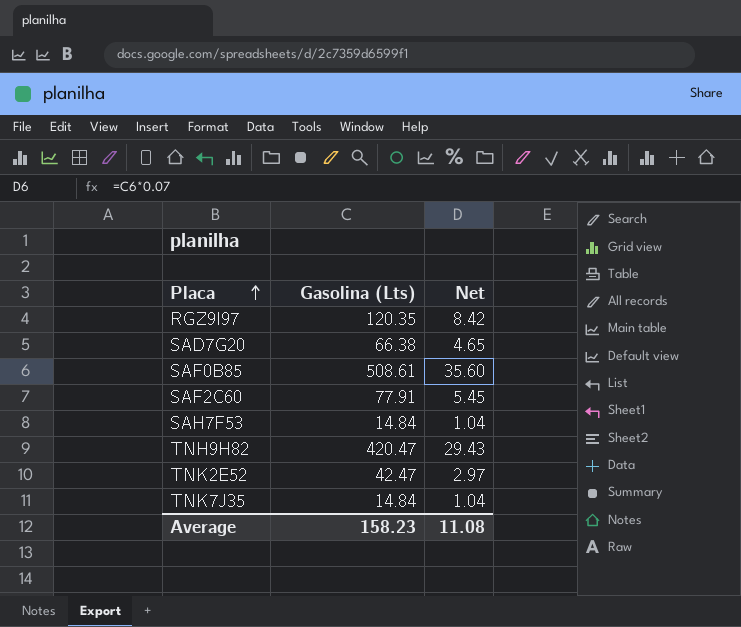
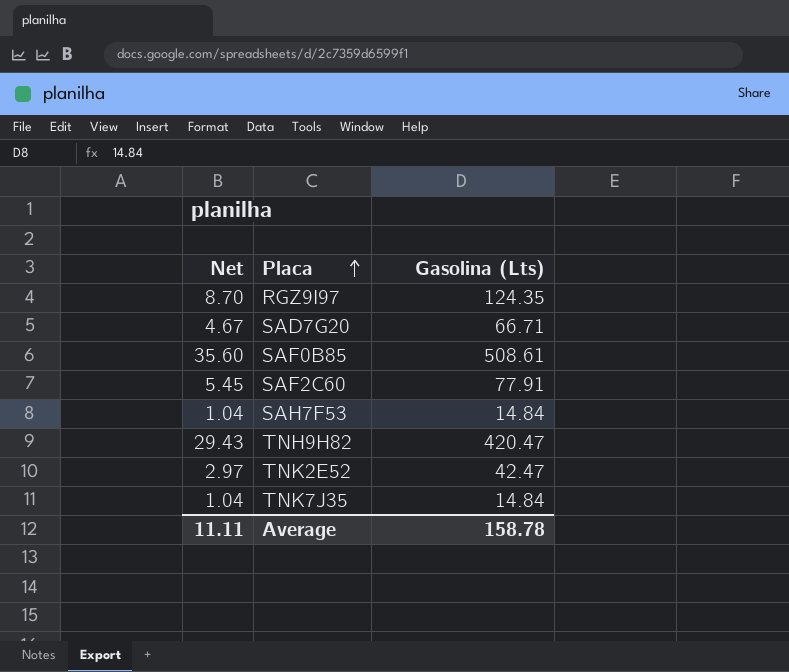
column Net | position: 3 -> 1
RGZ9I97 | Net: 8.42 -> 8.70
RGZ9I97 | Gasolina (Lts): 120.35 -> 124.35
SAD7G20 | Net: 4.65 -> 4.67
SAD7G20 | Gasolina (Lts): 66.38 -> 66.71
Average | Net: 11.08 -> 11.11
Average | Gasolina (Lts): 158.23 -> 158.78

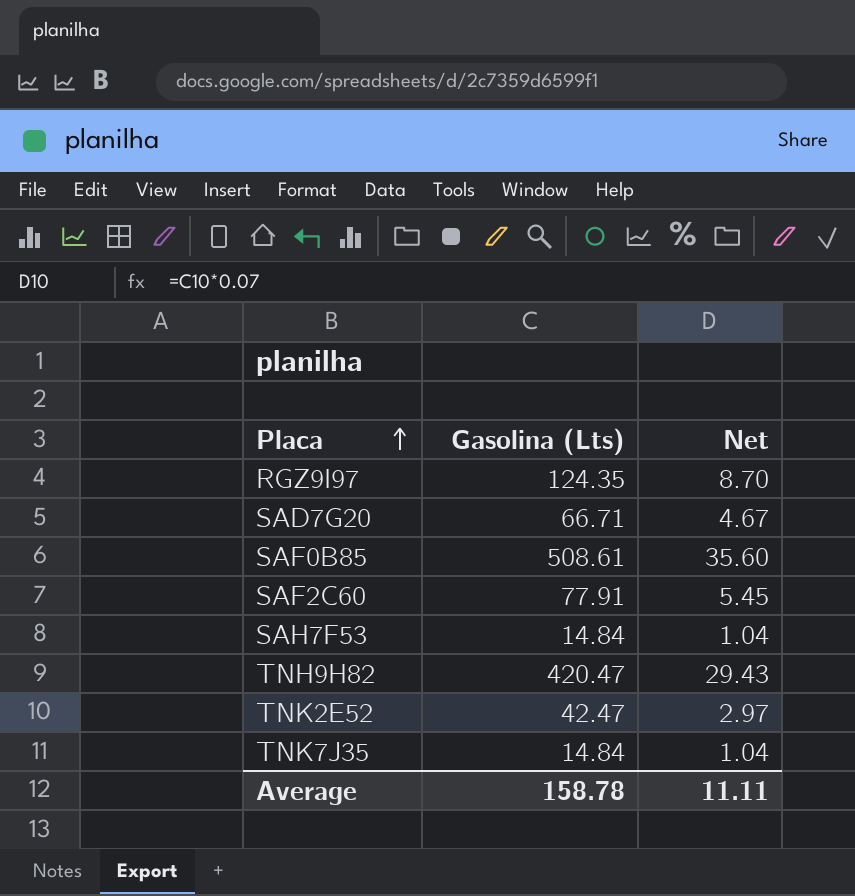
column Net | position: 1 -> 3

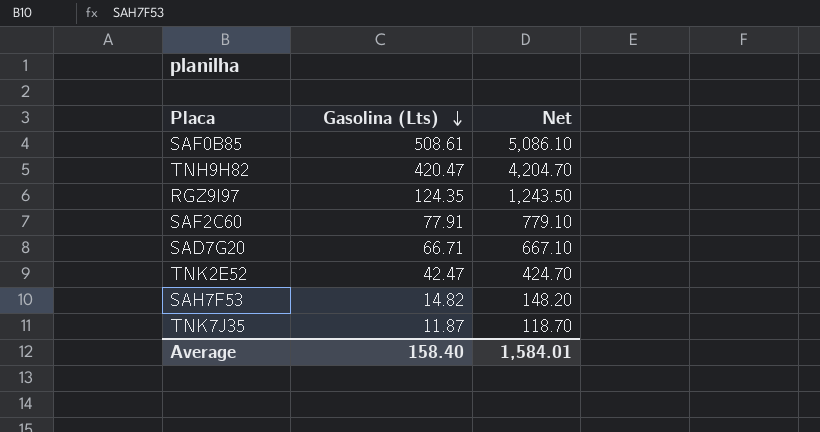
row order: Placa ascending -> Gasolina (Lts) descending
column Net | formula: [Gasolina (Lts)] * 0.07 -> [Gasolina (Lts)] * 10
SAH7F53 | Gasolina (Lts): 14.84 -> 14.82
TNK7J35 | Gasolina (Lts): 14.84 -> 11.87
Average | Gasolina (Lts): 158.78 -> 158.40
Average | Net: 11.11 -> 1,584.01

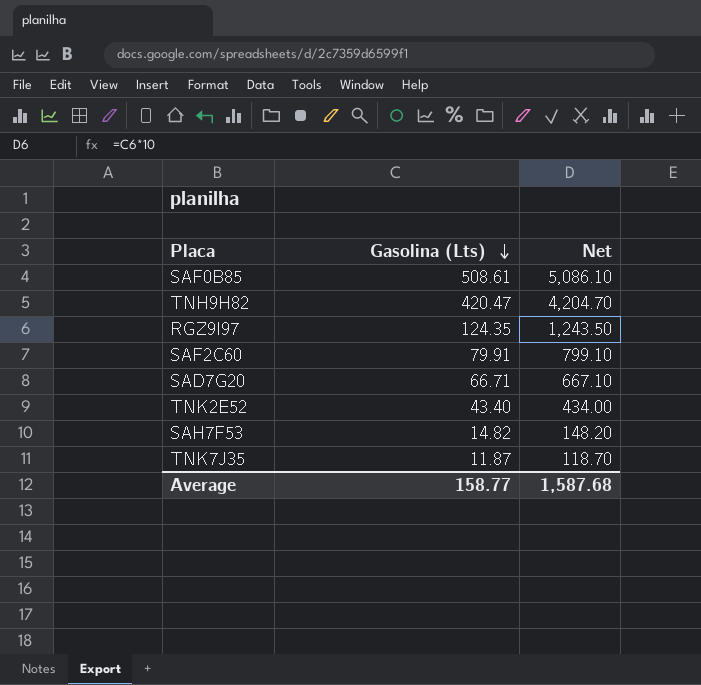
SAF2C60 | Gasolina (Lts): 77.91 -> 79.91
SAF2C60 | Net: 779.10 -> 799.10
TNK2E52 | Gasolina (Lts): 42.47 -> 43.40
TNK2E52 | Net: 424.70 -> 434.00
Average | Gasolina (Lts): 158.40 -> 158.77
Average | Net: 1,584.01 -> 1,587.68

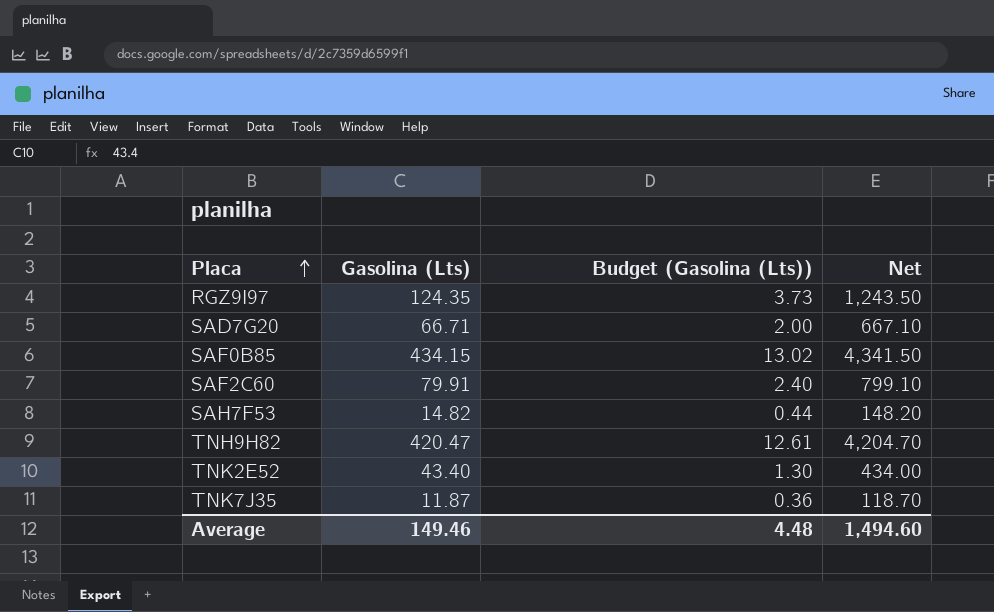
row order: Gasolina (Lts) descending -> Placa ascending
column Budget (Gasolina (Lts)) | formula: none -> [Gasolina (Lts)] * 0.03
SAF0B85 | Gasolina (Lts): 508.61 -> 434.15
SAF0B85 | Net: 5,086.10 -> 4,341.50
Average | Gasolina (Lts): 158.77 -> 149.46
Average | Net: 1,587.68 -> 1,494.60

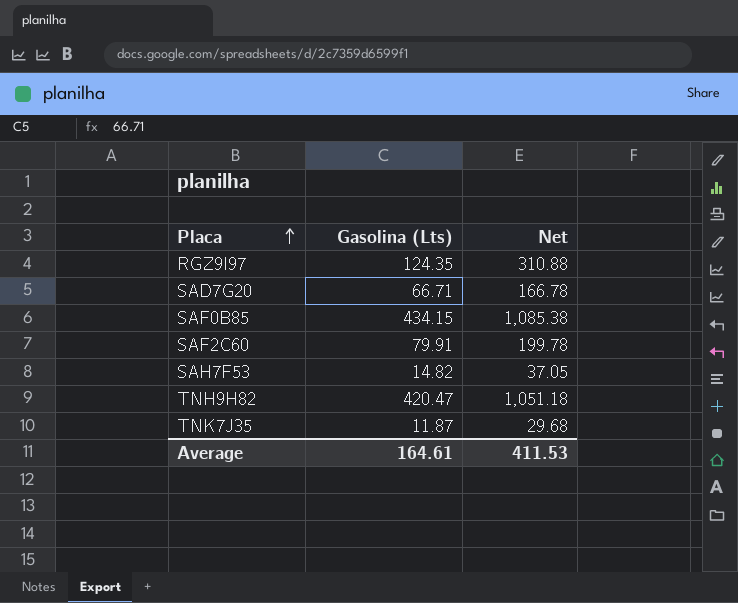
column Budget (Gasolina (Lts)) | formula: [Gasolina (Lts)] * 0.03 -> none
column Net | formula: [Gasolina (Lts)] * 10 -> [Gasolina (Lts)] * 2.5
row TNK2E52: 43.40 | 1.30 | 434.00 -> none
Average | Gasolina (Lts): 149.46 -> 164.61
Average | Net: 1,494.60 -> 411.53

